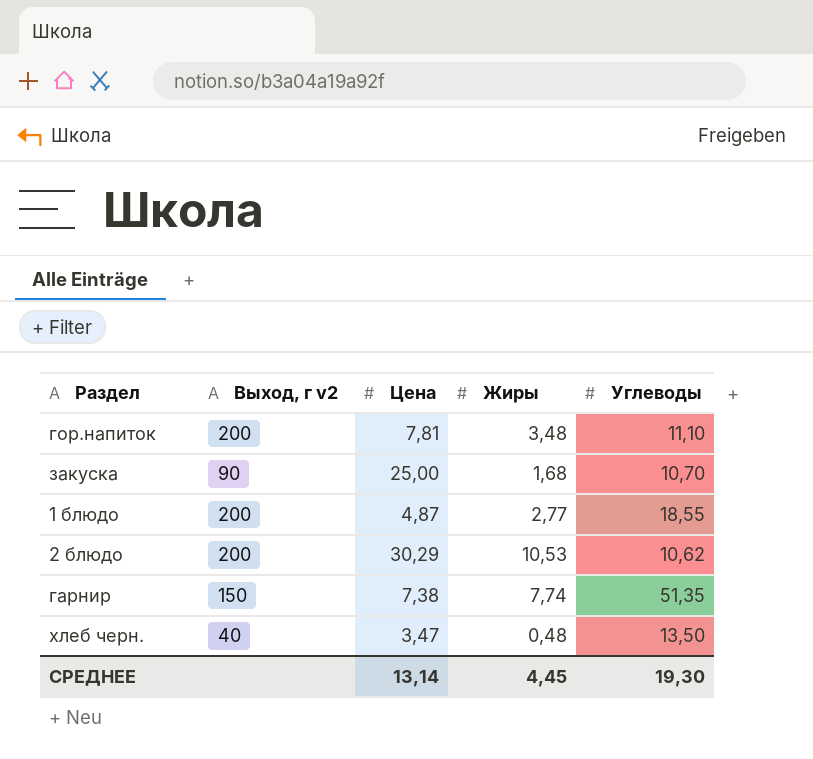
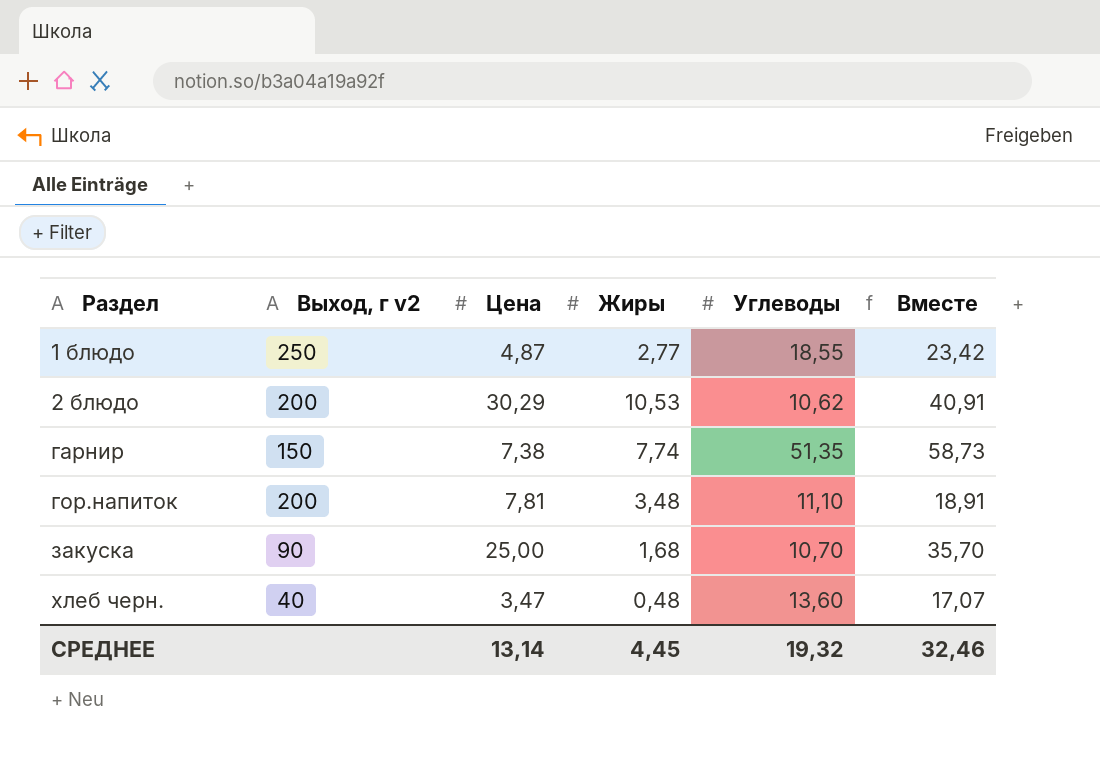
row order: none -> Раздел ascending
column Вместе | formula: none -> [Цена] + [Углеводы]
1 блюдо | Выход, г v2: 200 -> 250
хлеб черн. | Углеводы: 13,50 -> 13,60
СРЕДНЕЕ | Углеводы: 19,30 -> 19,32

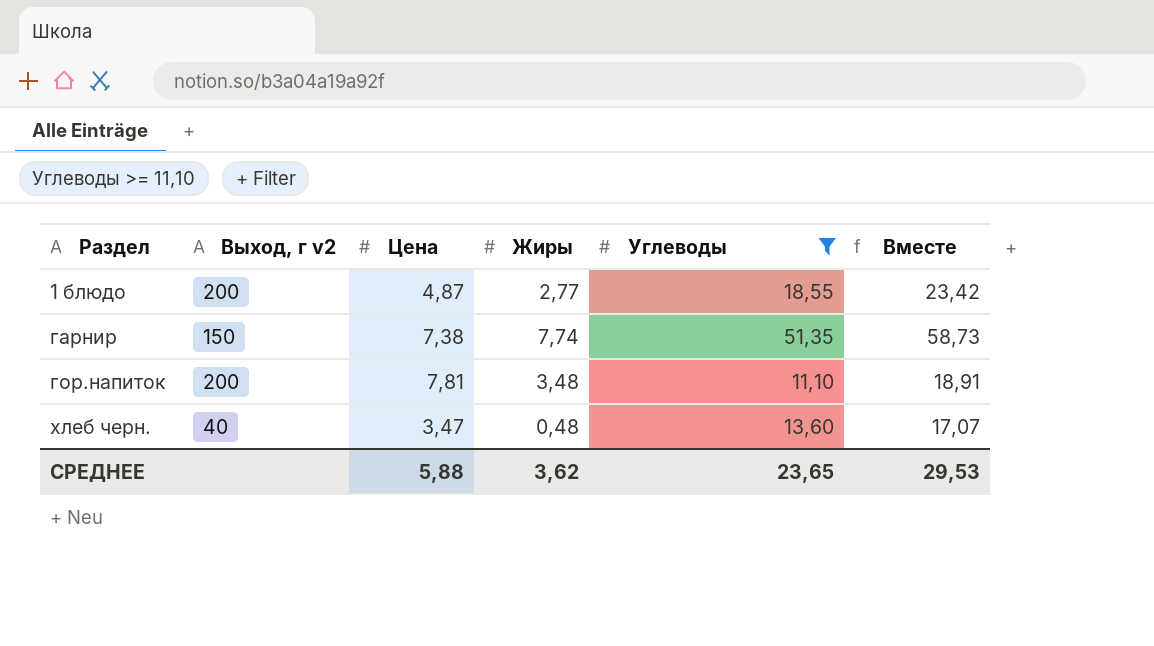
filter: none -> Углеводы >= 11,10
1 блюдо | Выход, г v2: 250 -> 200
СРЕДНЕЕ | Цена: 13,14 -> 5,88
СРЕДНЕЕ | Жиры: 4,45 -> 3,62
СРЕДНЕЕ | Углеводы: 19,32 -> 23,65
СРЕДНЕЕ | Вместе: 32,46 -> 29,53

